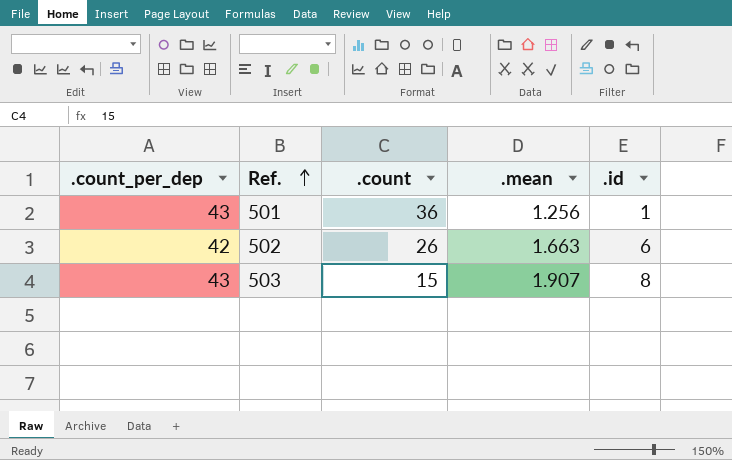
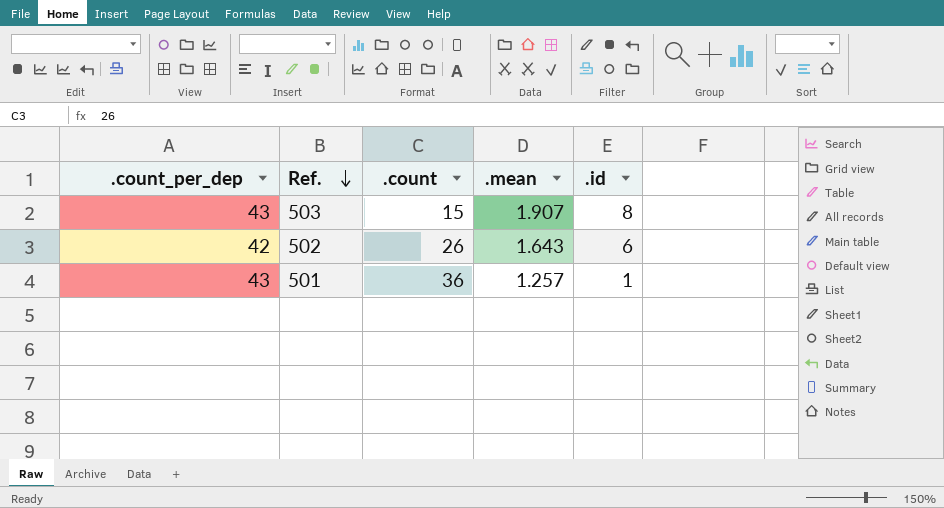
row order: Ref. ascending -> Ref. descending
502 | .mean: 1.663 -> 1.643
501 | .mean: 1.256 -> 1.257

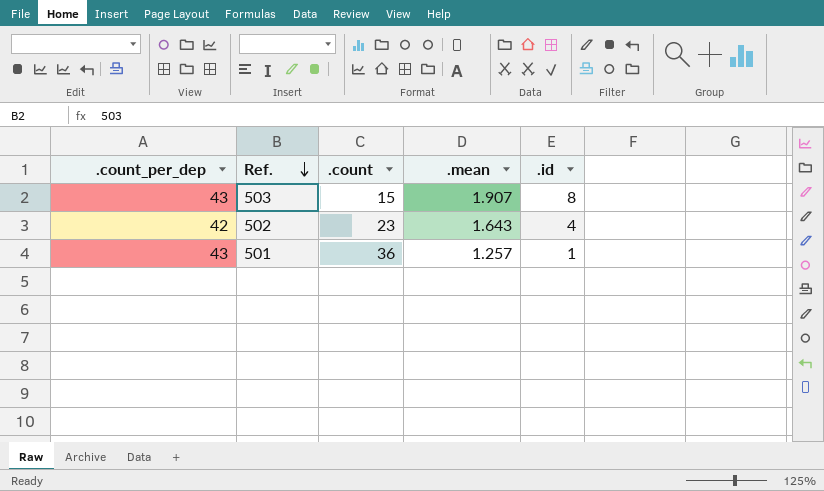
502 | .count: 26 -> 23
502 | .id: 6 -> 4

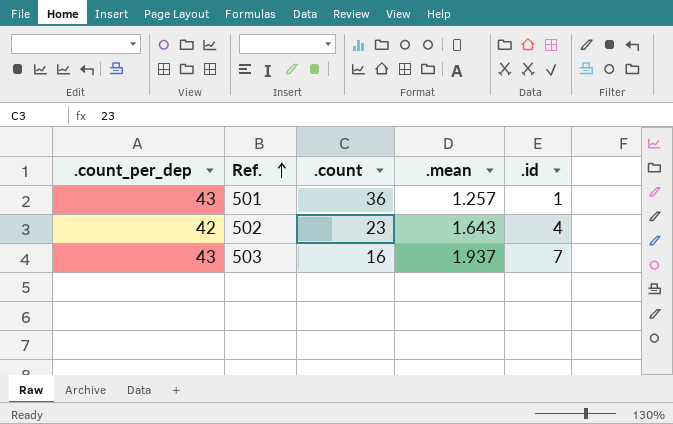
row order: Ref. descending -> Ref. ascending
503 | .count: 15 -> 16
503 | .mean: 1.907 -> 1.937
503 | .id: 8 -> 7

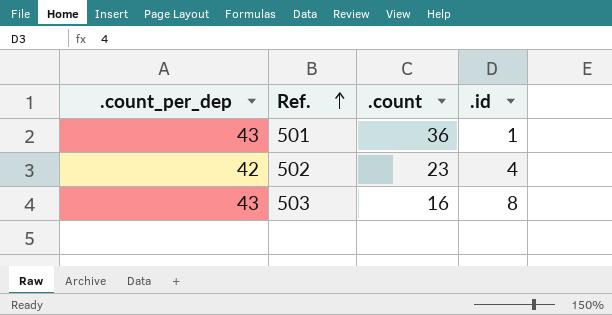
column .mean | position: 4 -> none
503 | .id: 7 -> 8

